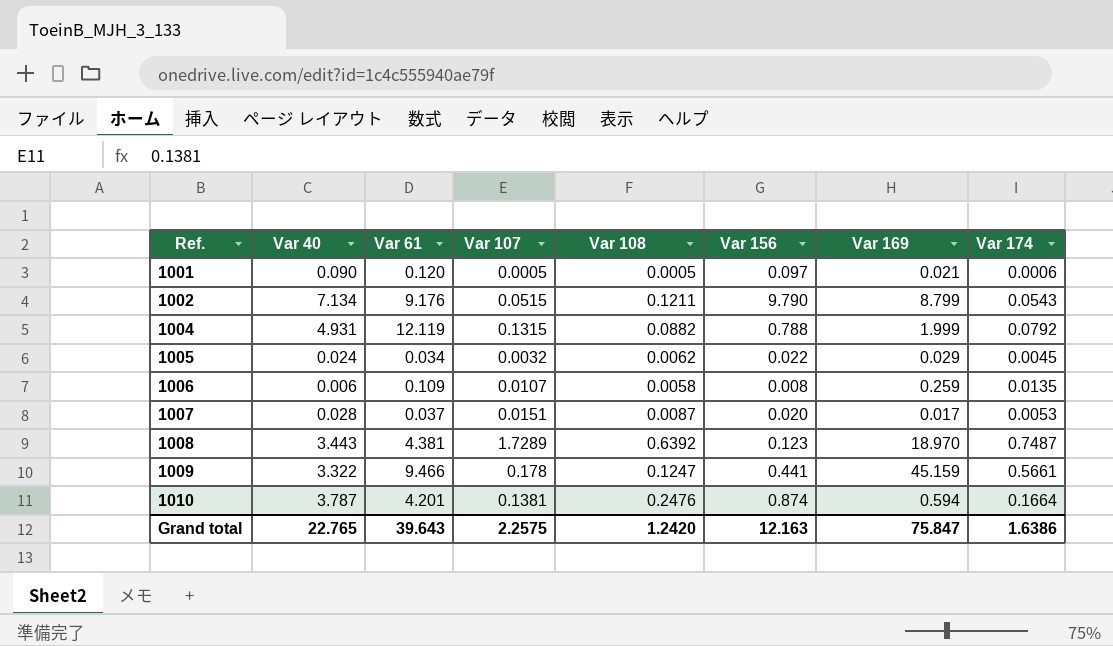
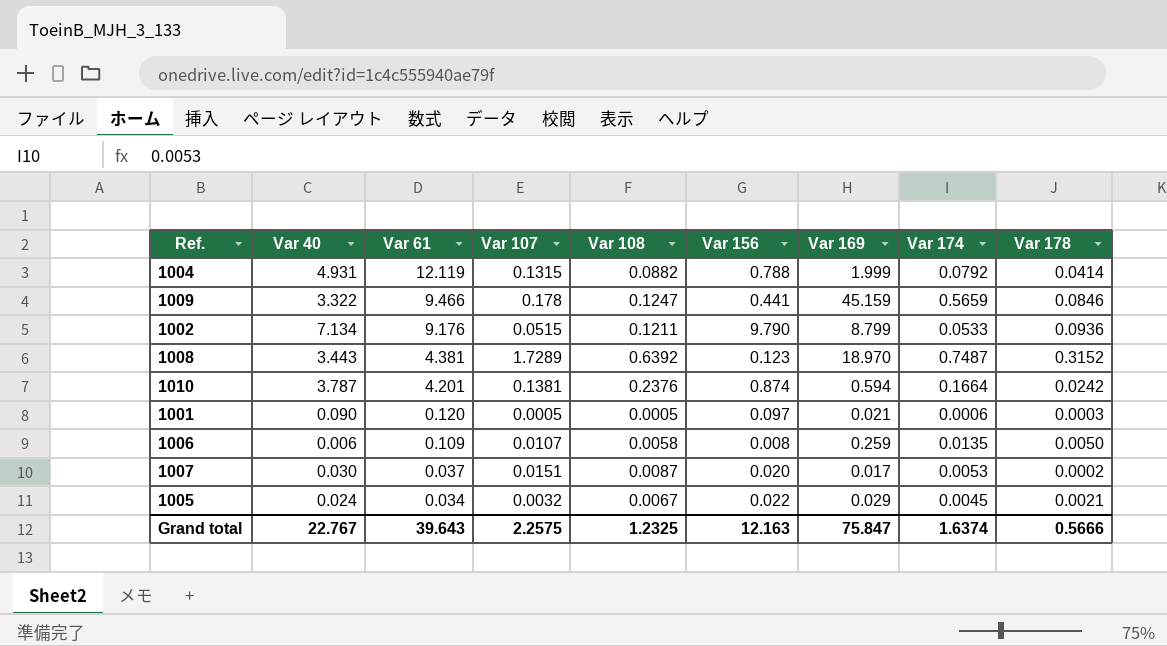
row order: Ref. ascending -> Var 61 descending
column Var 178 | position: none -> 9
1009 | Var 174: 0.5661 -> 0.5659
1002 | Var 174: 0.0543 -> 0.0533
1010 | Var 108: 0.2476 -> 0.2376
1007 | Var 40: 0.028 -> 0.030
1005 | Var 108: 0.0062 -> 0.0067
Grand total | Var 40: 22.765 -> 22.767
Grand total | Var 108: 1.2420 -> 1.2325
Grand total | Var 174: 1.6386 -> 1.6374

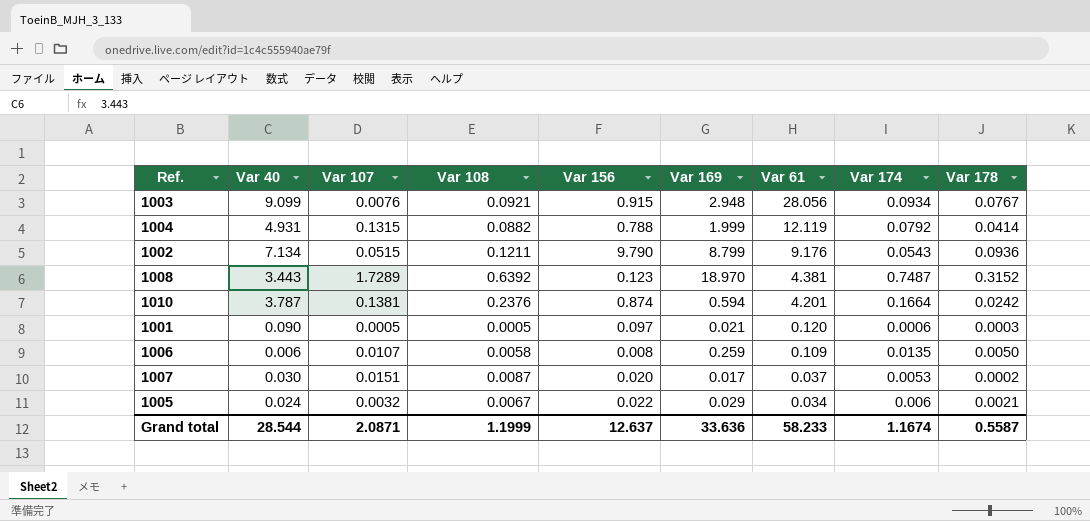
column Var 61 | position: 3 -> 7
row 1009: 3.322 | 9.466 | 0.178 | 0.1247 | 0.441 | 45.159 | 0.5659 | 0.0846 -> none
row 1003: none -> 9.099 | 0.0076 | 0.0921 | 0.915 | 2.948 | 28.056 | 0.0934 | 0.0767
1002 | Var 174: 0.0533 -> 0.0543
1005 | Var 174: 0.0045 -> 0.006
Grand total | Var 40: 22.767 -> 28.544
Grand total | Var 107: 2.2575 -> 2.0871
Grand total | Var 108: 1.2325 -> 1.1999
Grand total | Var 156: 12.163 -> 12.637
Grand total | Var 169: 75.847 -> 33.636
Grand total | Var 61: 39.643 -> 58.233
Grand total | Var 174: 1.6374 -> 1.1674
Grand total | Var 178: 0.5666 -> 0.5587

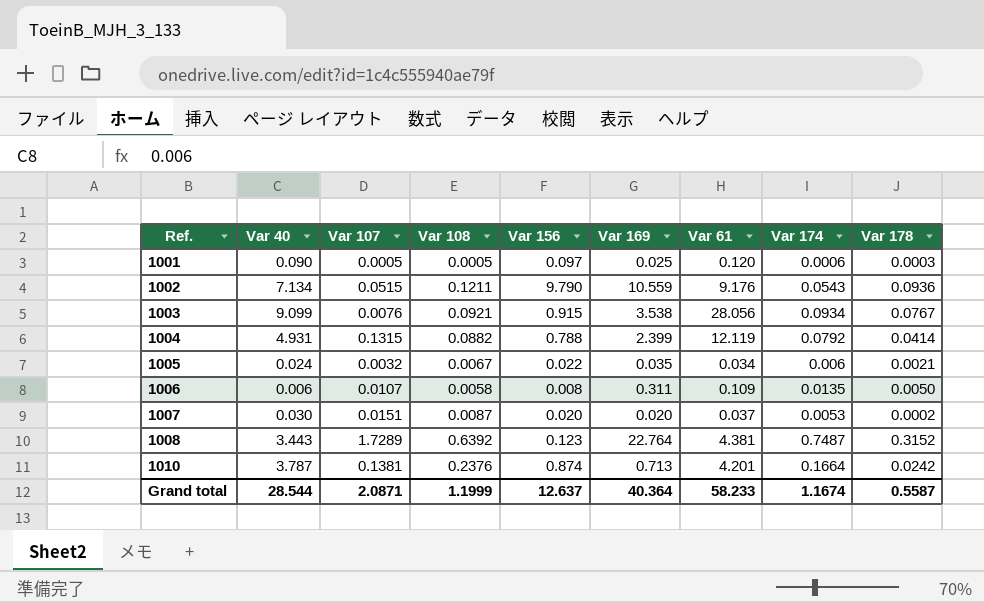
row order: Var 61 descending -> Ref. ascending
1001 | Var 169: 0.021 -> 0.025
1002 | Var 169: 8.799 -> 10.559
1003 | Var 169: 2.948 -> 3.538
1004 | Var 169: 1.999 -> 2.399
1005 | Var 169: 0.029 -> 0.035
1006 | Var 169: 0.259 -> 0.311
1007 | Var 169: 0.017 -> 0.020
1008 | Var 169: 18.970 -> 22.764
1010 | Var 169: 0.594 -> 0.713
Grand total | Var 169: 33.636 -> 40.364

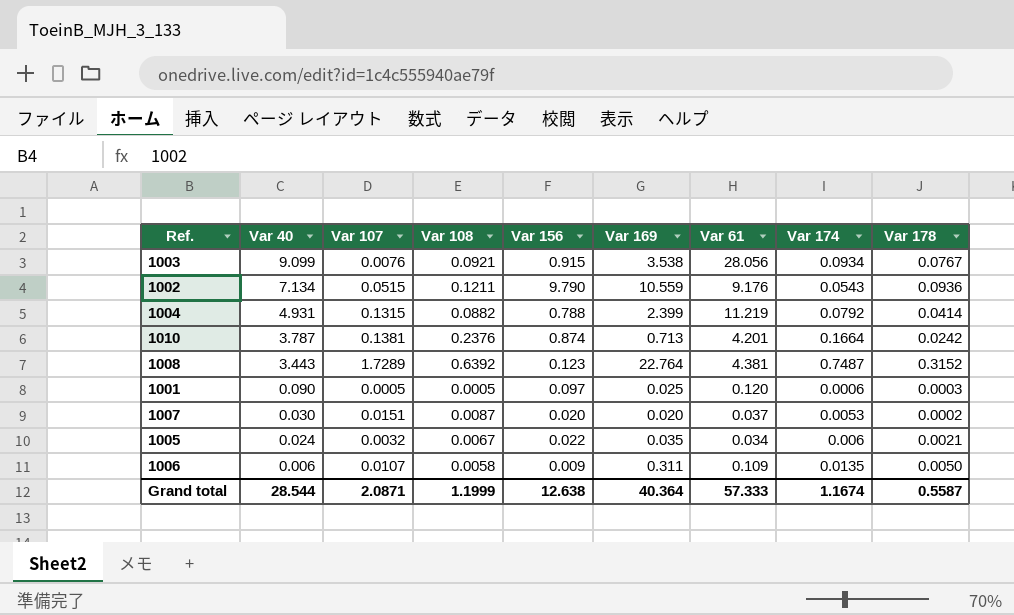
row order: Ref. ascending -> Var 40 descending
1004 | Var 61: 12.119 -> 11.219
1006 | Var 156: 0.008 -> 0.009
Grand total | Var 156: 12.637 -> 12.638
Grand total | Var 61: 58.233 -> 57.333

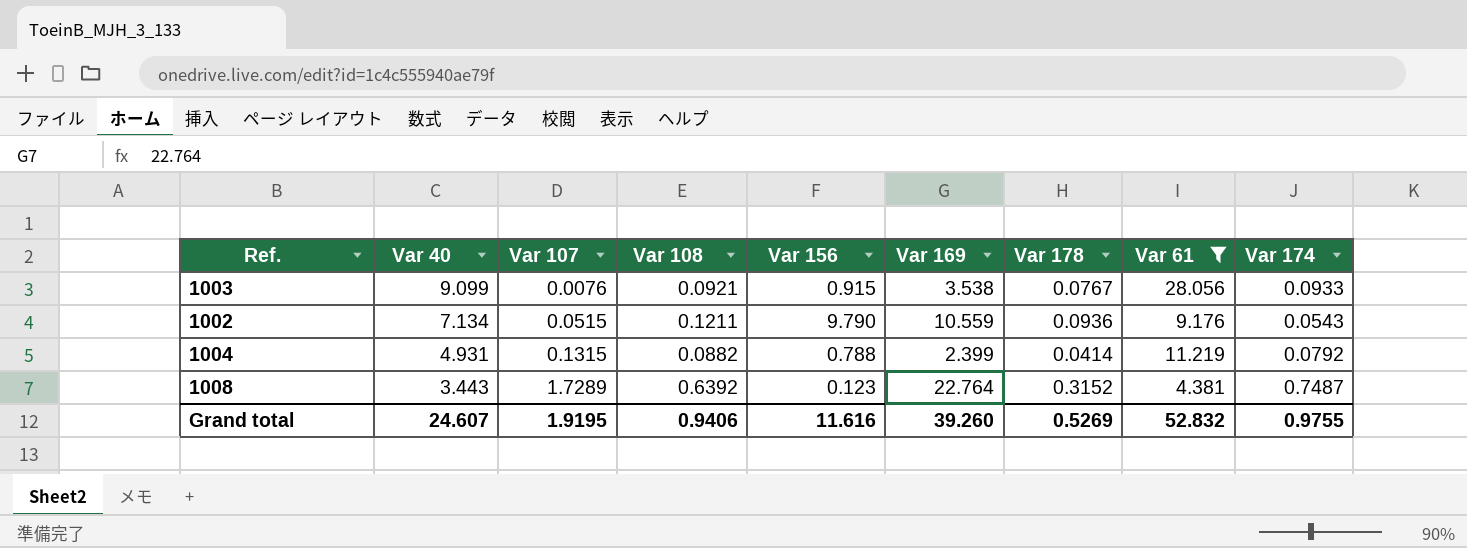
filter: none -> Var 61 >= 4.381
column Var 178 | position: 9 -> 7
1003 | Var 174: 0.0934 -> 0.0933
Grand total | Var 40: 28.544 -> 24.607
Grand total | Var 107: 2.0871 -> 1.9195
Grand total | Var 108: 1.1999 -> 0.9406
Grand total | Var 156: 12.638 -> 11.616
Grand total | Var 169: 40.364 -> 39.260
Grand total | Var 178: 0.5587 -> 0.5269
Grand total | Var 61: 57.333 -> 52.832
Grand total | Var 174: 1.1674 -> 0.9755

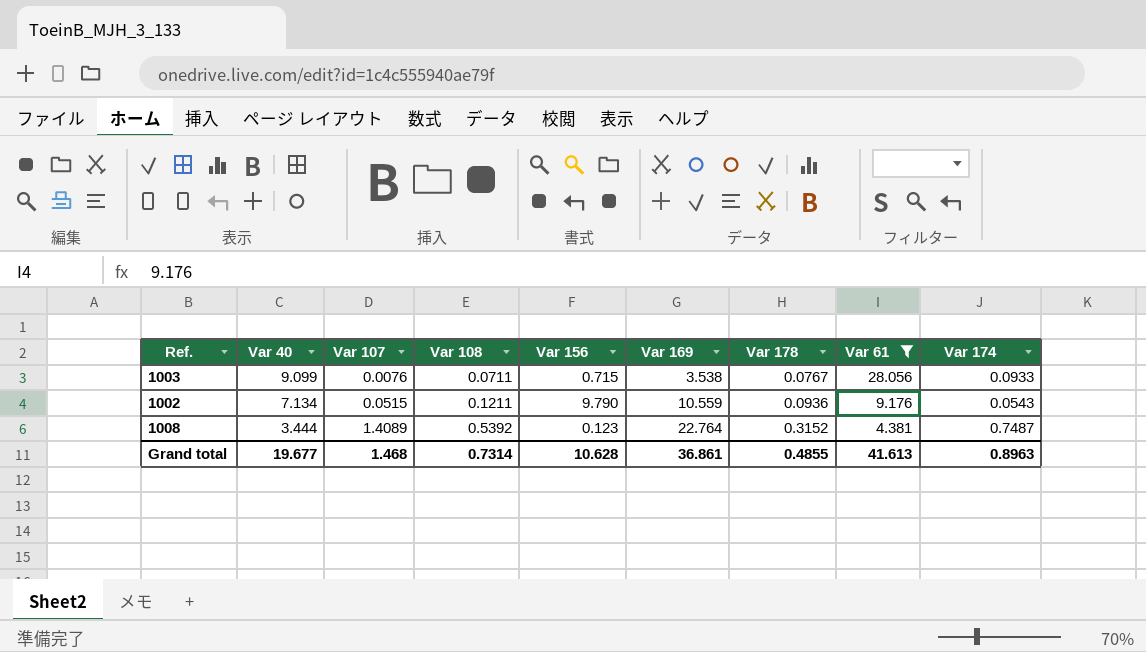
row 1004: 4.931 | 0.1315 | 0.0882 | 0.788 | 2.399 | 0.0414 | 11.219 | 0.0792 -> none
1003 | Var 108: 0.0921 -> 0.0711
1003 | Var 156: 0.915 -> 0.715
1008 | Var 40: 3.443 -> 3.444
1008 | Var 107: 1.7289 -> 1.4089
1008 | Var 108: 0.6392 -> 0.5392
Grand total | Var 40: 24.607 -> 19.677
Grand total | Var 107: 1.9195 -> 1.468
Grand total | Var 108: 0.9406 -> 0.7314
Grand total | Var 156: 11.616 -> 10.628
Grand total | Var 169: 39.260 -> 36.861
Grand total | Var 178: 0.5269 -> 0.4855
Grand total | Var 61: 52.832 -> 41.613
Grand total | Var 174: 0.9755 -> 0.8963

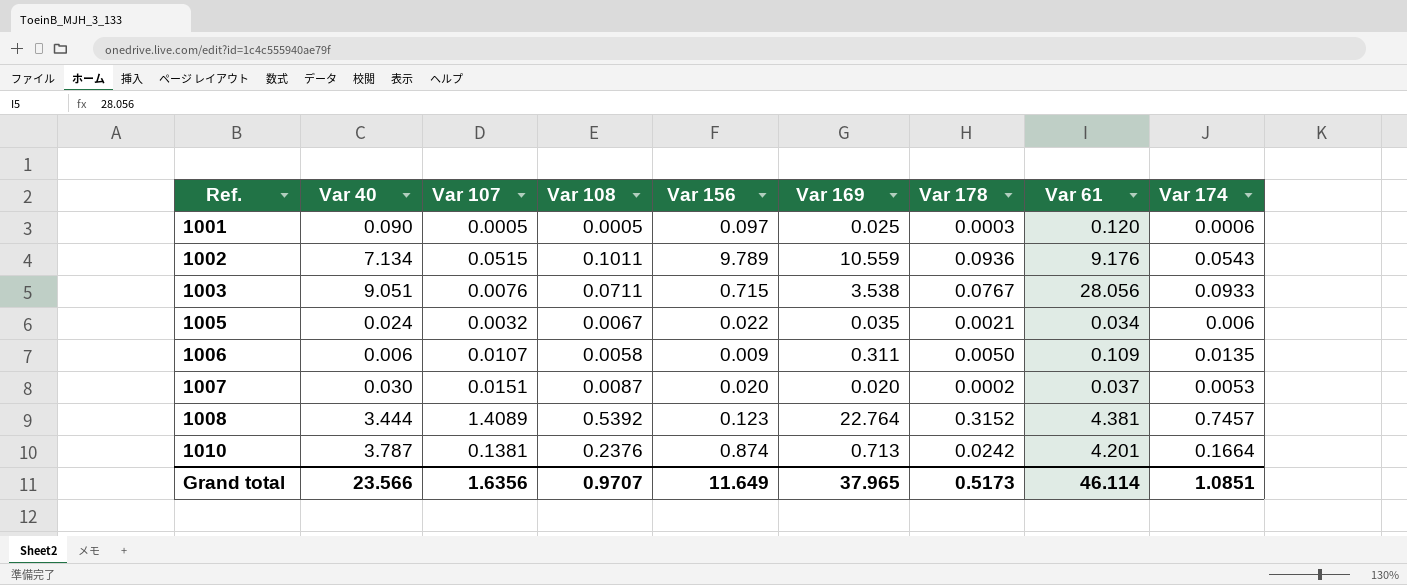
filter: Var 61 >= 4.381 -> none
row order: Var 40 descending -> Ref. ascending
1002 | Var 108: 0.1211 -> 0.1011
1002 | Var 156: 9.790 -> 9.789
1003 | Var 40: 9.099 -> 9.051
1008 | Var 174: 0.7487 -> 0.7457
Grand total | Var 40: 19.677 -> 23.566
Grand total | Var 107: 1.468 -> 1.6356
Grand total | Var 108: 0.7314 -> 0.9707
Grand total | Var 156: 10.628 -> 11.649
Grand total | Var 169: 36.861 -> 37.965
Grand total | Var 178: 0.4855 -> 0.5173
Grand total | Var 61: 41.613 -> 46.114
Grand total | Var 174: 0.8963 -> 1.0851

